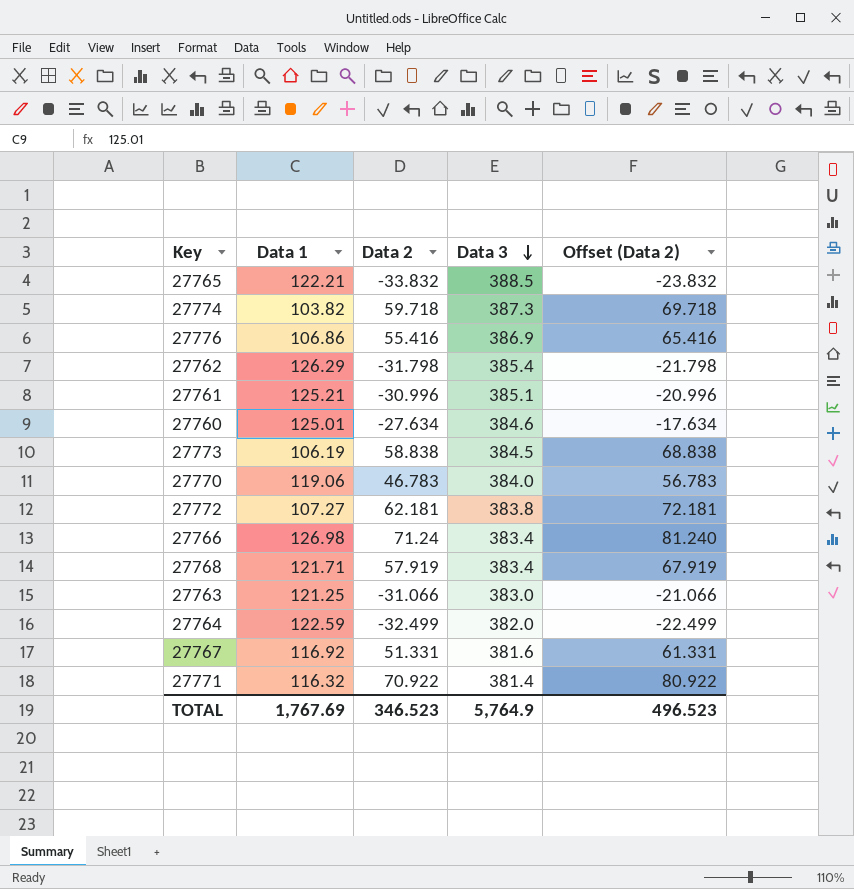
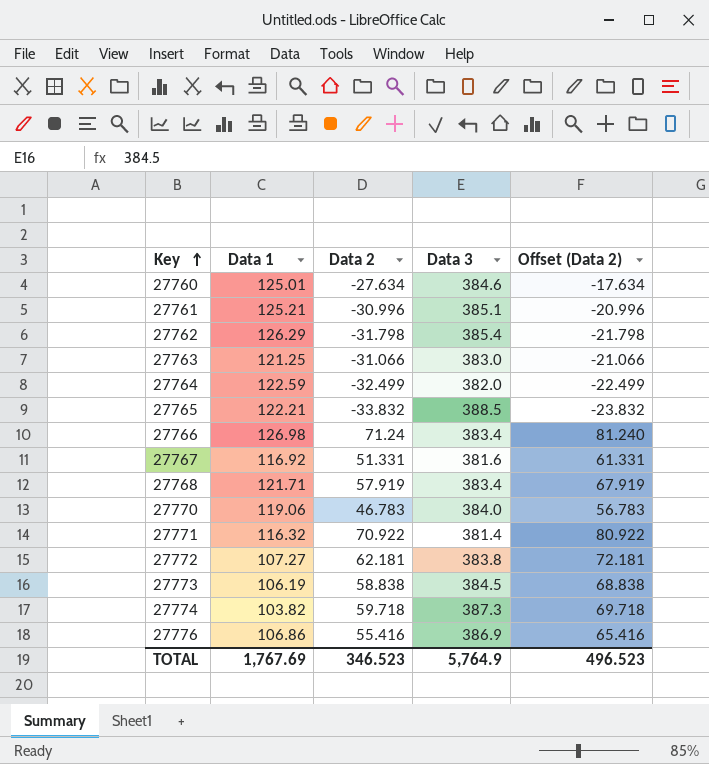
row order: Data 3 descending -> Key ascending

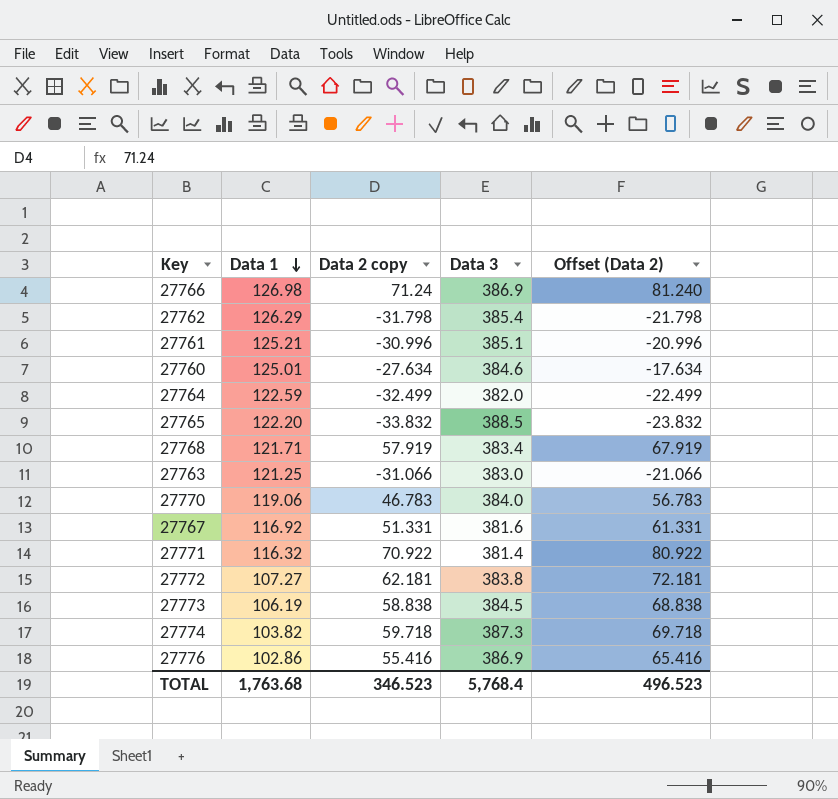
row order: Key ascending -> Data 1 descending
column name: Data 2 -> Data 2 copy
27766 | Data 3: 383.4 -> 386.9
27765 | Data 1: 122.21 -> 122.20
27776 | Data 1: 106.86 -> 102.86
TOTAL | Data 1: 1,767.69 -> 1,763.68
TOTAL | Data 3: 5,764.9 -> 5,768.4

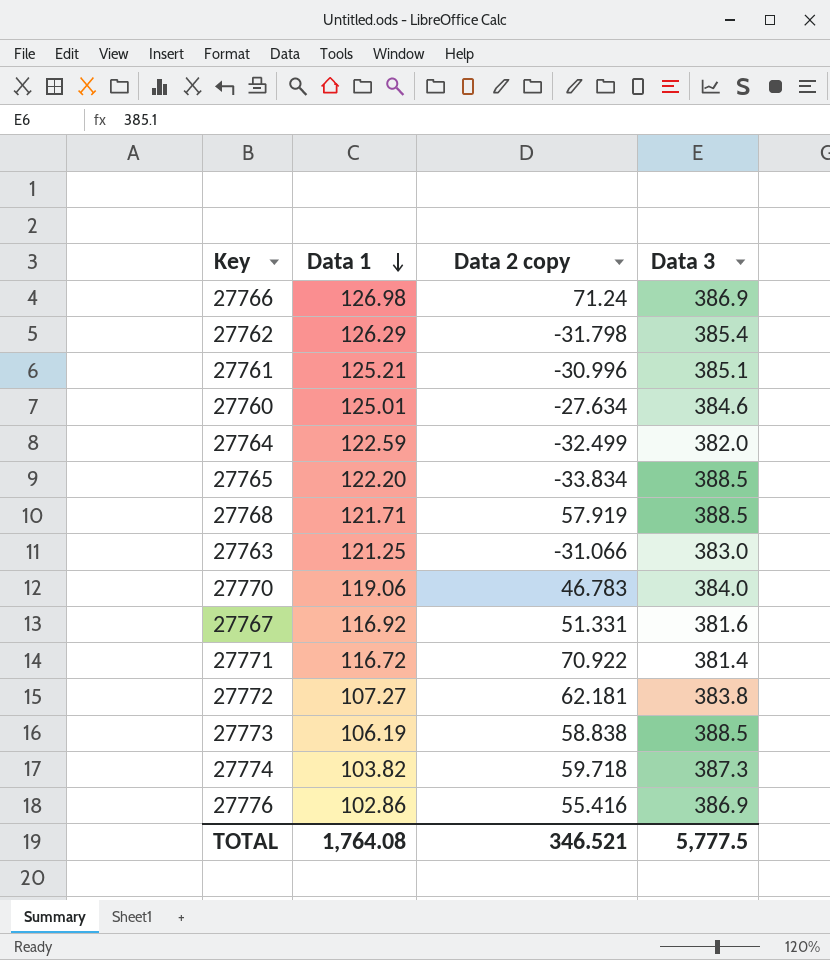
column Offset (Data 2) | formula: [Data 2 copy] + 10 -> none
27765 | Data 2 copy: -33.832 -> -33.834
27768 | Data 3: 383.4 -> 388.5
27771 | Data 1: 116.32 -> 116.72
27773 | Data 3: 384.5 -> 388.5
TOTAL | Data 1: 1,763.68 -> 1,764.08
TOTAL | Data 2 copy: 346.523 -> 346.521
TOTAL | Data 3: 5,768.4 -> 5,777.5

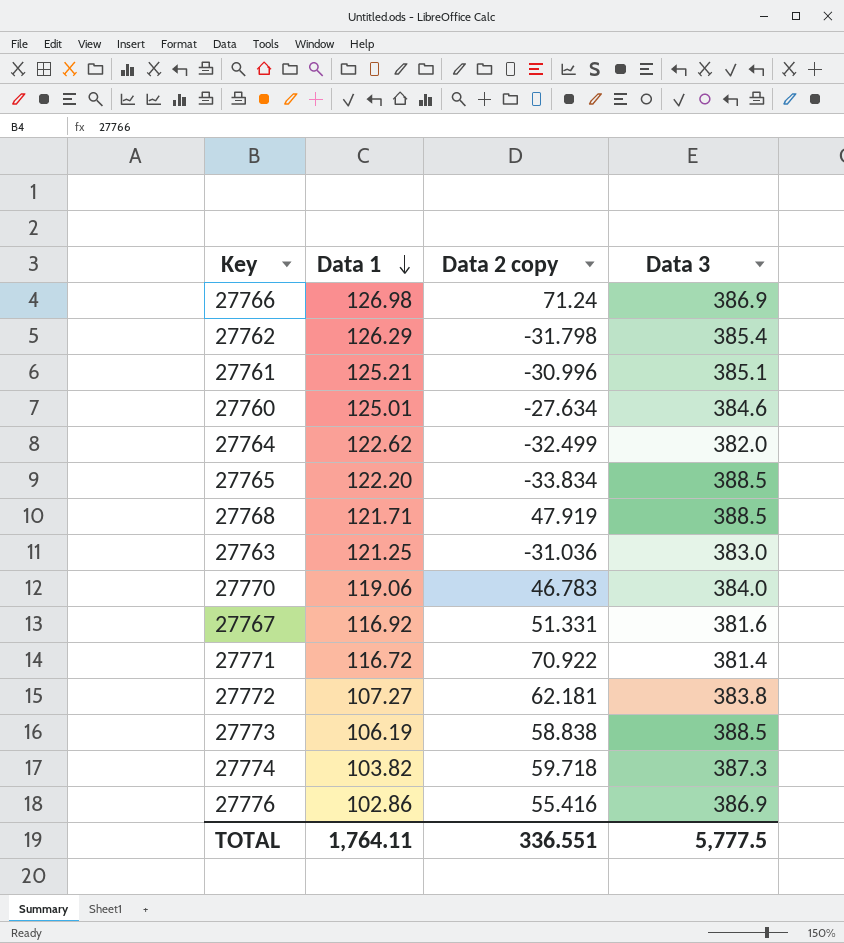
27764 | Data 1: 122.59 -> 122.62
27768 | Data 2 copy: 57.919 -> 47.919
27763 | Data 2 copy: -31.066 -> -31.036
TOTAL | Data 1: 1,764.08 -> 1,764.11
TOTAL | Data 2 copy: 346.521 -> 336.551

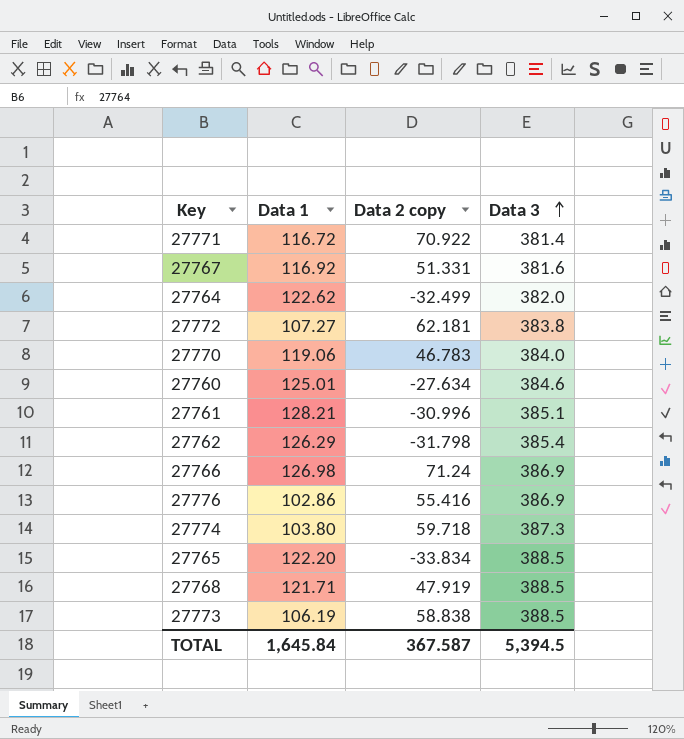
row order: Data 1 descending -> Data 3 ascending
row 27763: 121.25 | -31.036 | 383.0 -> none
27761 | Data 1: 125.21 -> 128.21
27774 | Data 1: 103.82 -> 103.80
TOTAL | Data 1: 1,764.11 -> 1,645.84
TOTAL | Data 2 copy: 336.551 -> 367.587
TOTAL | Data 3: 5,777.5 -> 5,394.5

